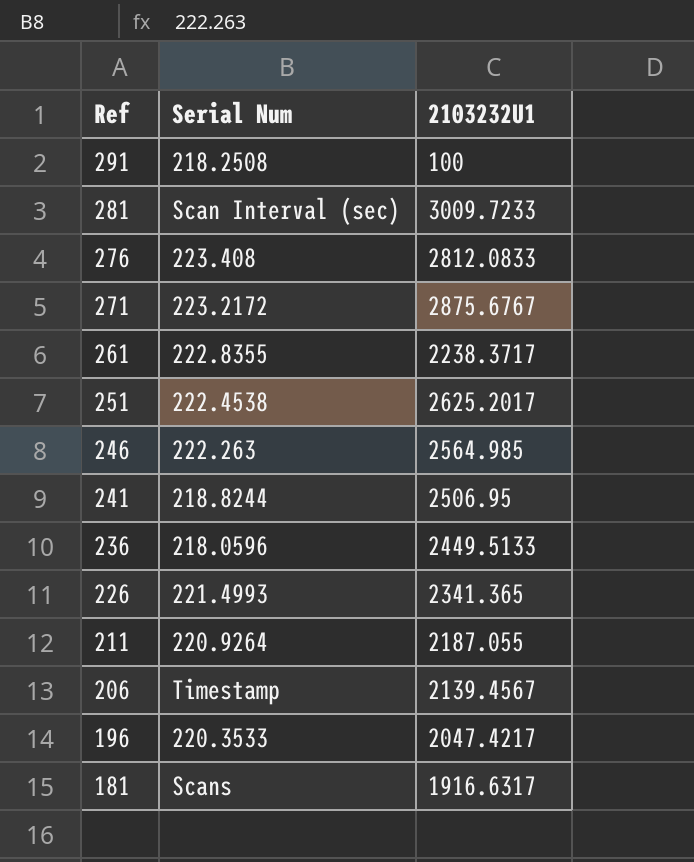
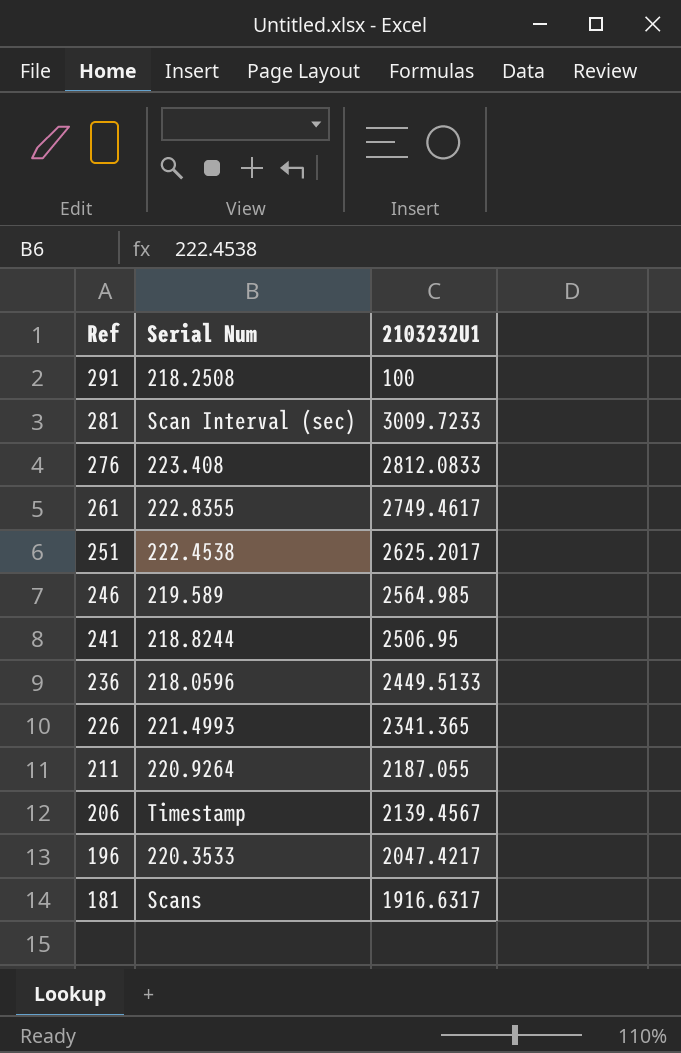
row 271: 223.2172 | 2875.6767 -> none
261 | 2103232U1: 2238.3717 -> 2749.4617
246 | Serial Num: 222.263 -> 219.589

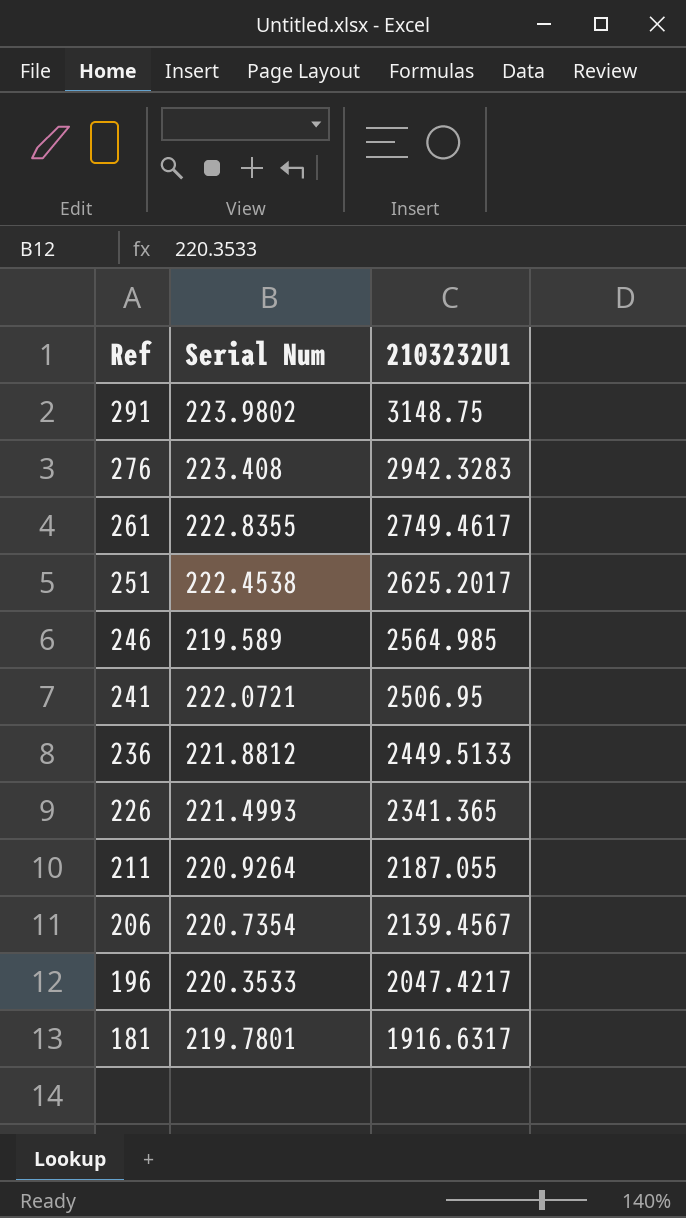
row 281: Scan Interval (sec) | 3009.7233 -> none
291 | Serial Num: 218.2508 -> 223.9802
291 | 2103232U1: 100 -> 3148.75
276 | 2103232U1: 2812.0833 -> 2942.3283
241 | Serial Num: 218.8244 -> 222.0721
236 | Serial Num: 218.0596 -> 221.8812
206 | Serial Num: Timestamp -> 220.7354
181 | Serial Num: Scans -> 219.7801

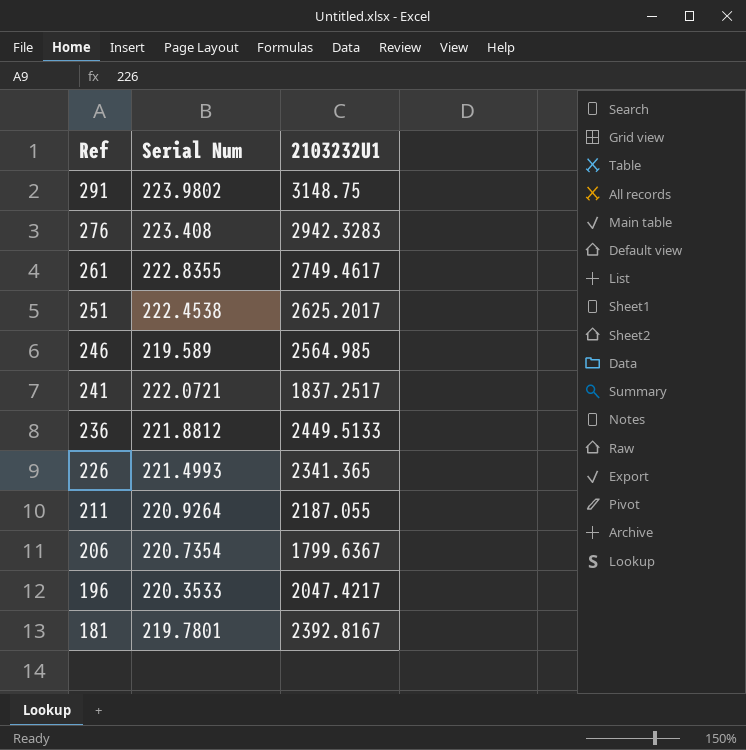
241 | 2103232U1: 2506.95 -> 1837.2517
206 | 2103232U1: 2139.4567 -> 1799.6367
181 | 2103232U1: 1916.6317 -> 2392.8167

